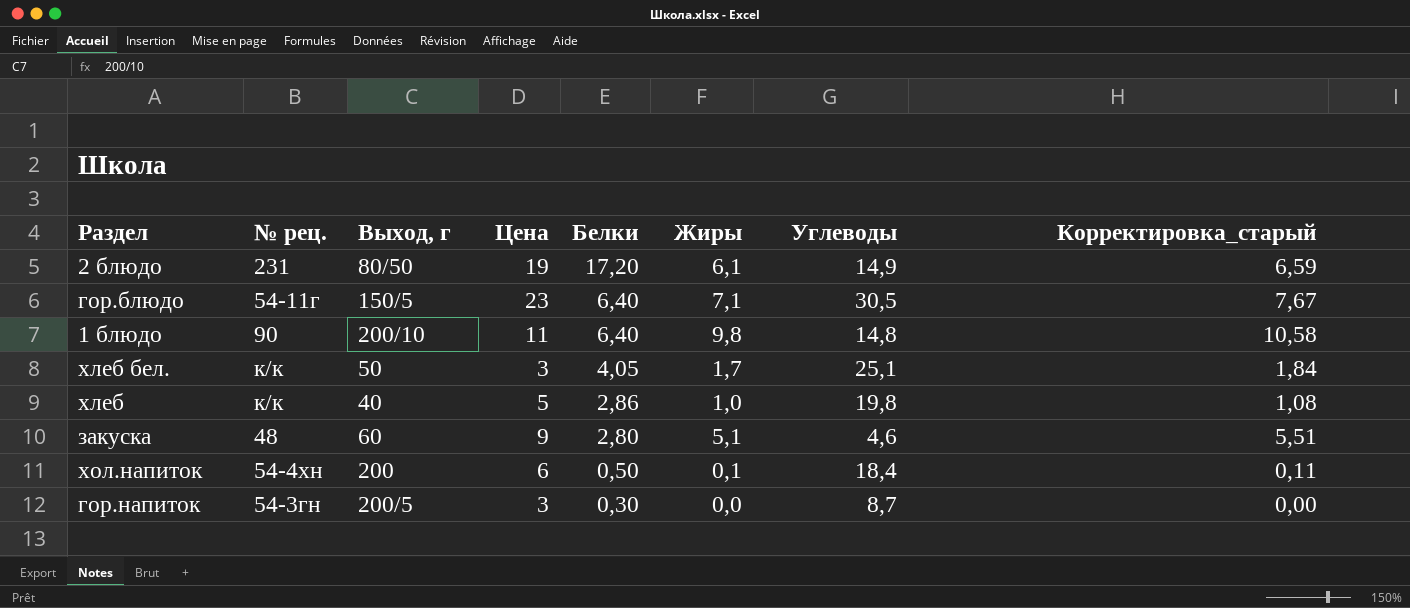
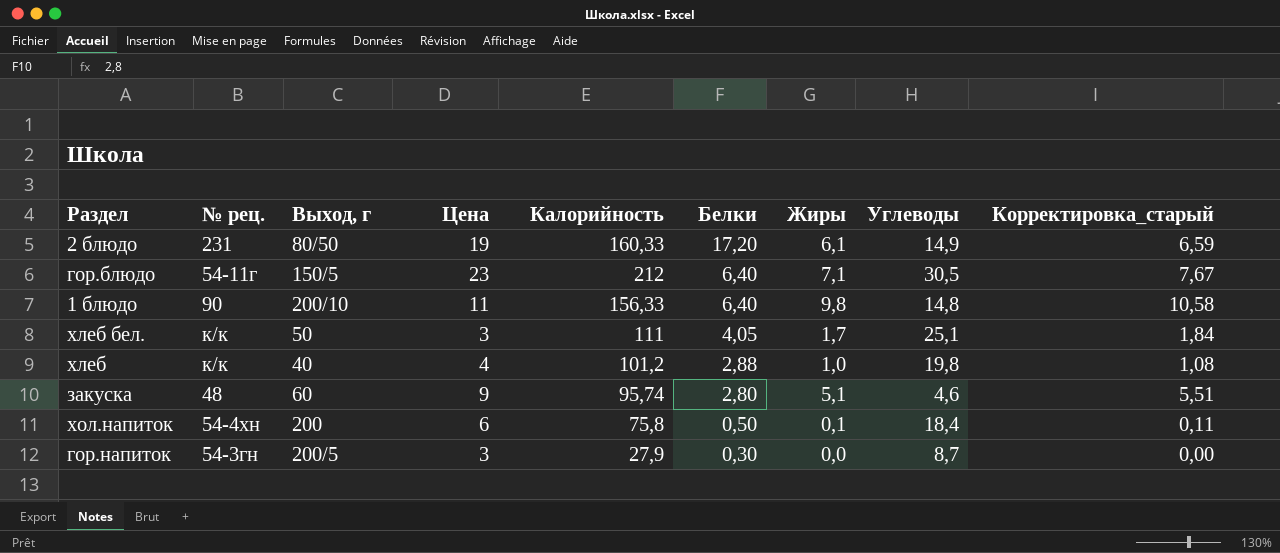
column Калорийность | position: none -> 5
хлеб | Цена: 5 -> 4
хлеб | Белки: 2,86 -> 2,88

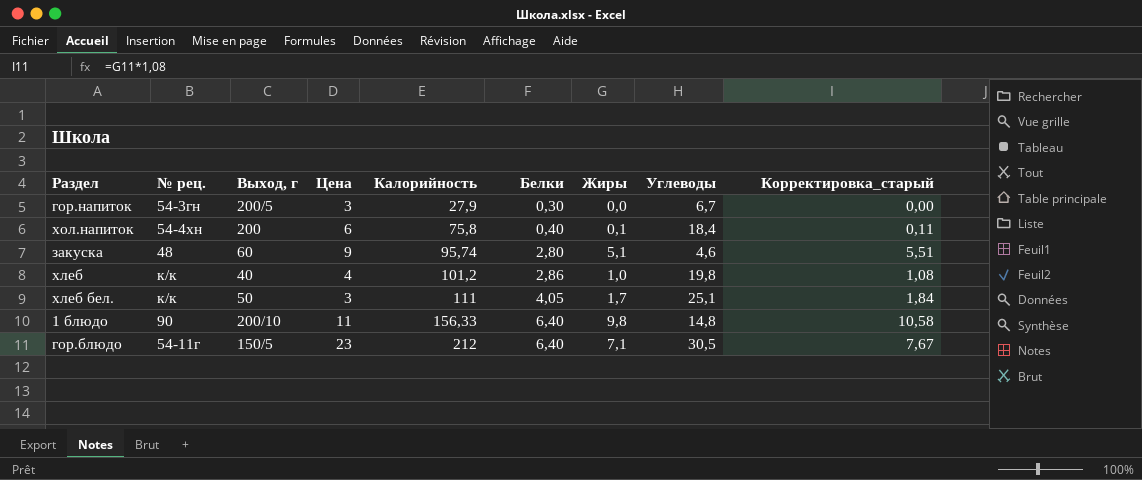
row order: Белки descending -> Калорийность ascending
row 2 блюдо: 231 | 80/50 | 19 | 160,33 | 17,20 | 6,1 | 14,9 | 6,59 -> none
гор.напиток | Углеводы: 8,7 -> 6,7
хол.напиток | Белки: 0,50 -> 0,40
хлеб | Белки: 2,88 -> 2,86

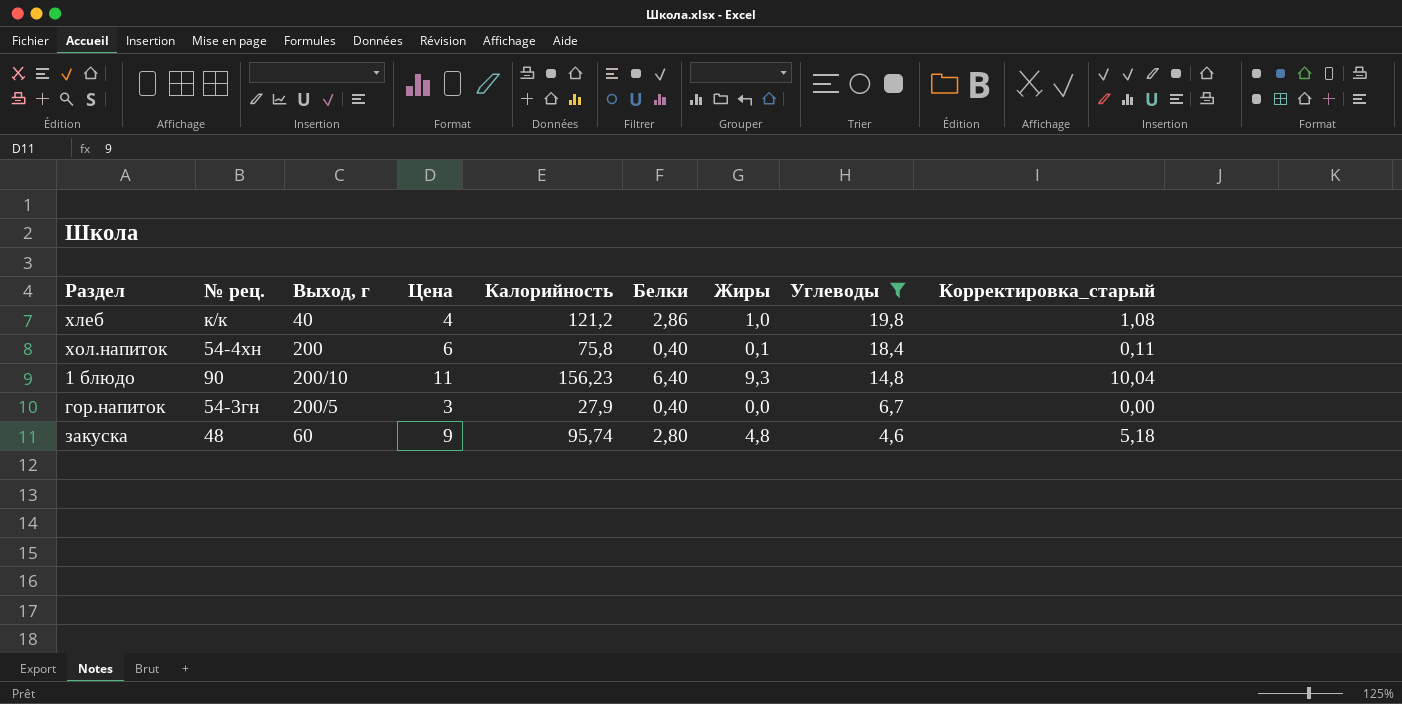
filter: none -> Углеводы <= 19,8
row order: Калорийность ascending -> Углеводы descending
хлеб | Калорийность: 101,2 -> 121,2
1 блюдо | Калорийность: 156,33 -> 156,23
1 блюдо | Жиры: 9,8 -> 9,3
1 блюдо | Корректировка_старый: 10,58 -> 10,04
гор.напиток | Белки: 0,30 -> 0,40
закуска | Жиры: 5,1 -> 4,8
закуска | Корректировка_старый: 5,51 -> 5,18

